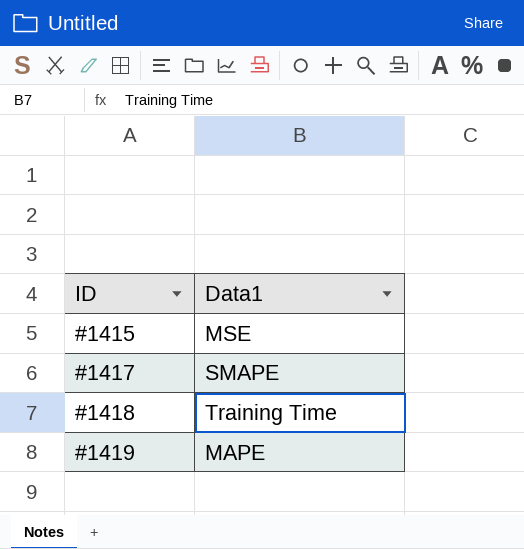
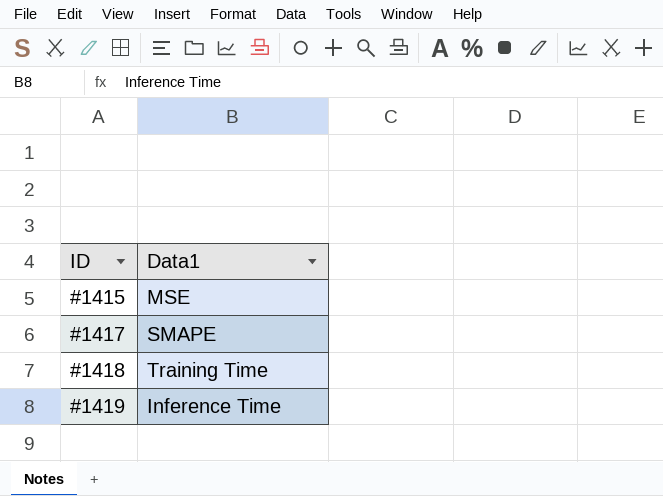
#1419 | Data1: MAPE -> Inference Time

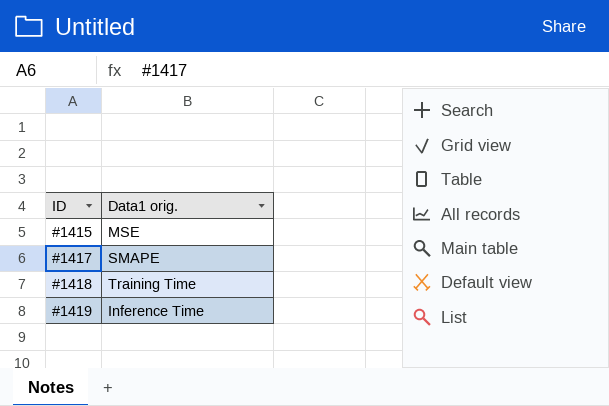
column name: Data1 -> Data1 orig.

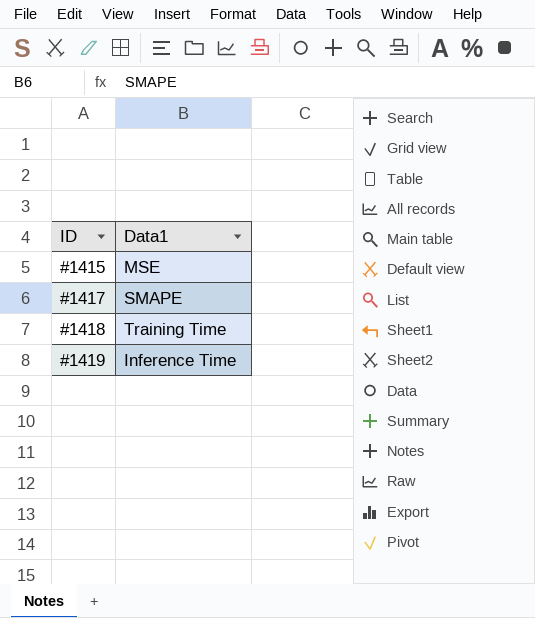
column name: Data1 orig. -> Data1

